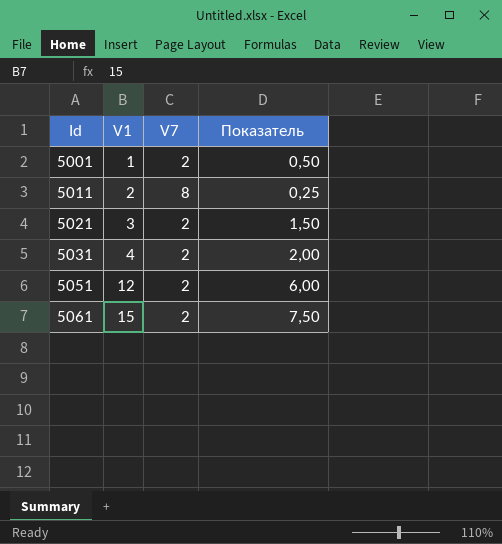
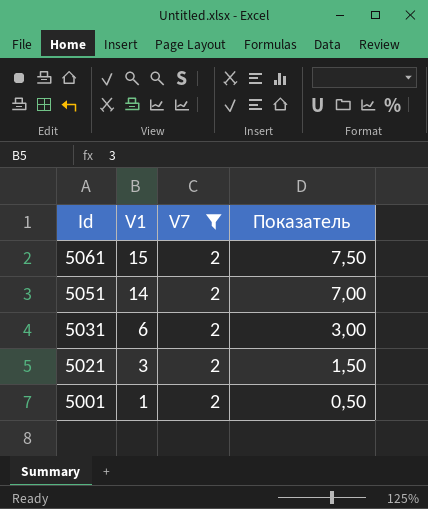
filter: none -> V7 = 2
row order: Id ascending -> Id descending
5051 | V1: 12 -> 14
5051 | Показатель: 6,00 -> 7,00
5031 | V1: 4 -> 6
5031 | Показатель: 2,00 -> 3,00

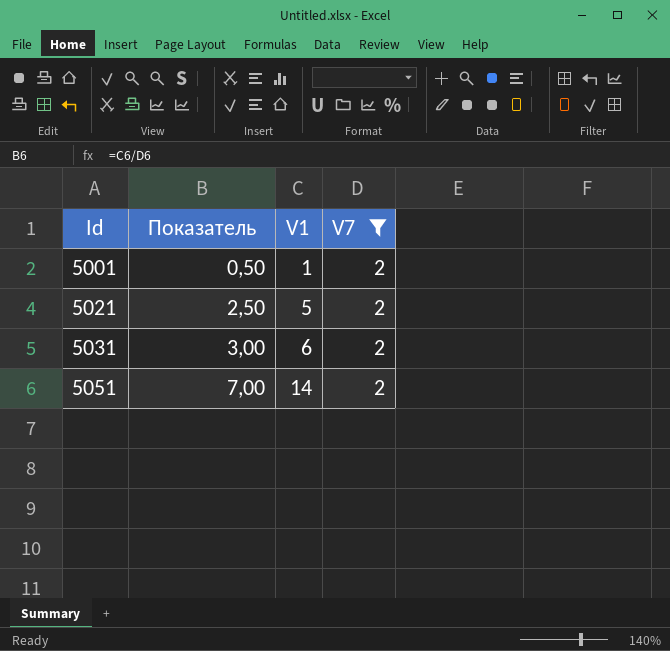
row order: Id descending -> Id ascending
column Показатель | position: 4 -> 2
row 5061: 15 | 2 | 7,50 -> none
5021 | Показатель: 1,50 -> 2,50
5021 | V1: 3 -> 5

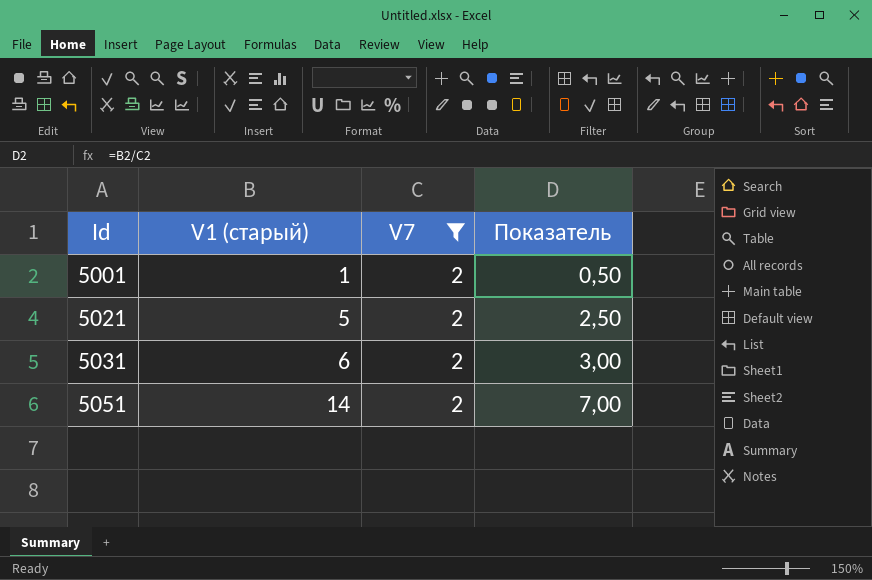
column name: V1 -> V1 (старый)
column Показатель | position: 2 -> 4

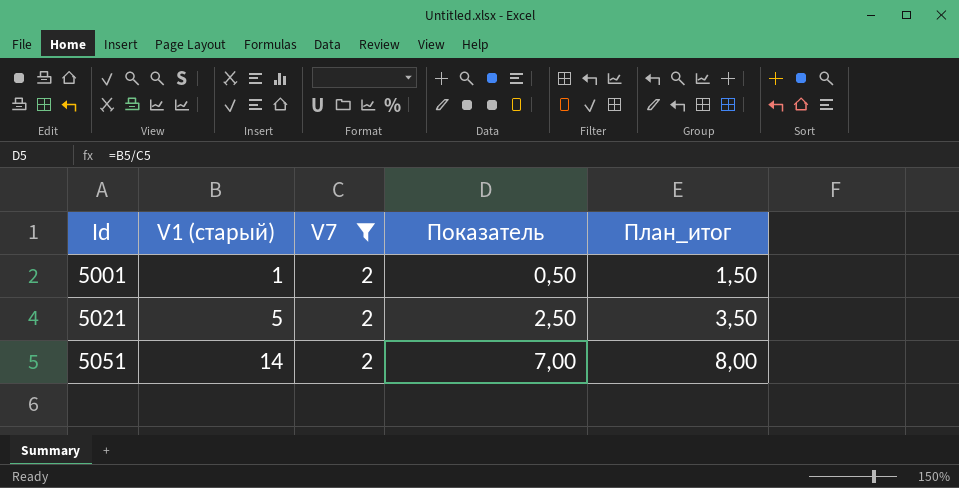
column План_итог | formula: none -> [Показатель] + 1
row 5031: 6 | 2 | 3,00 -> none

